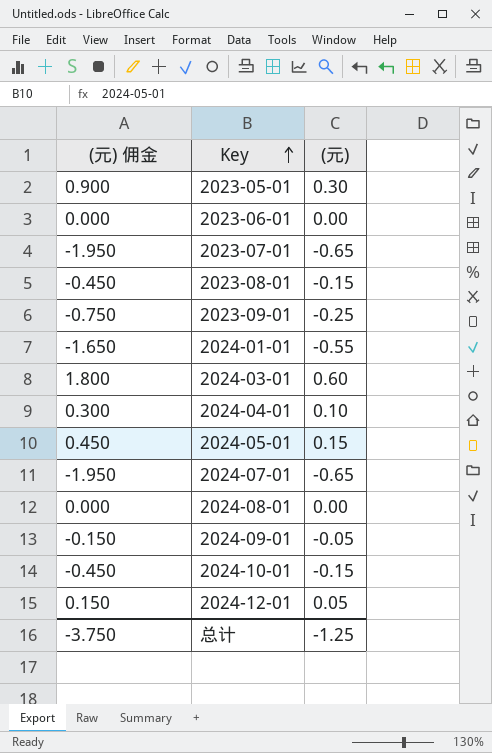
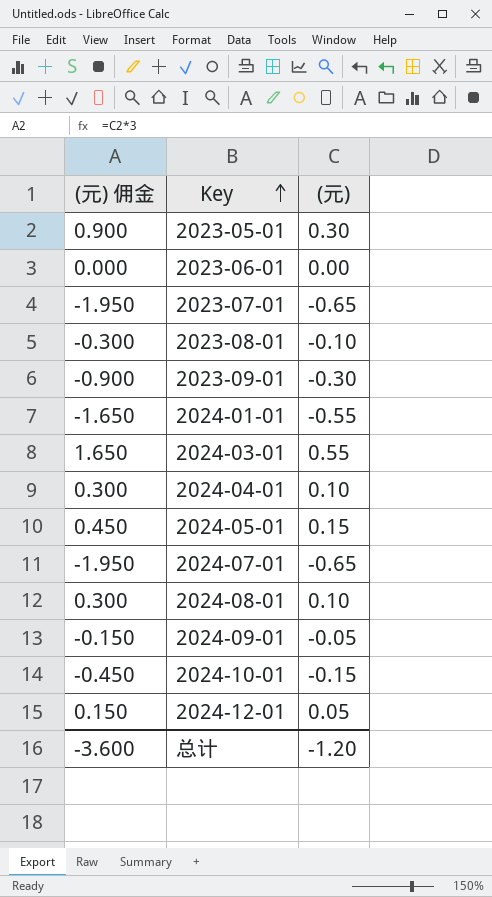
2023-08-01 | (元) 佣金: -0.450 -> -0.300
2023-08-01 | (元): -0.15 -> -0.10
2023-09-01 | (元) 佣金: -0.750 -> -0.900
2023-09-01 | (元): -0.25 -> -0.30
2024-03-01 | (元) 佣金: 1.800 -> 1.650
2024-03-01 | (元): 0.60 -> 0.55
2024-08-01 | (元) 佣金: 0.000 -> 0.300
2024-08-01 | (元): 0.00 -> 0.10
总计 | (元) 佣金: -3.750 -> -3.600
总计 | (元): -1.25 -> -1.20

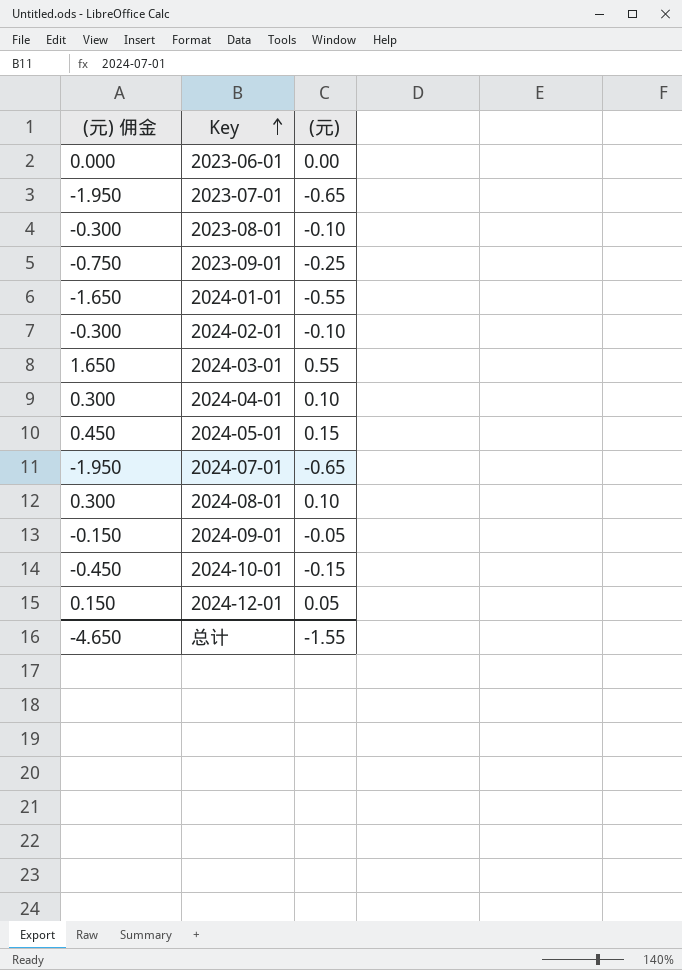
row 2023-05-01: 0.900 | 0.30 -> none
2023-09-01 | (元) 佣金: -0.900 -> -0.750
2023-09-01 | (元): -0.30 -> -0.25
row 2024-02-01: none -> -0.300 | -0.10
总计 | (元) 佣金: -3.600 -> -4.650
总计 | (元): -1.20 -> -1.55

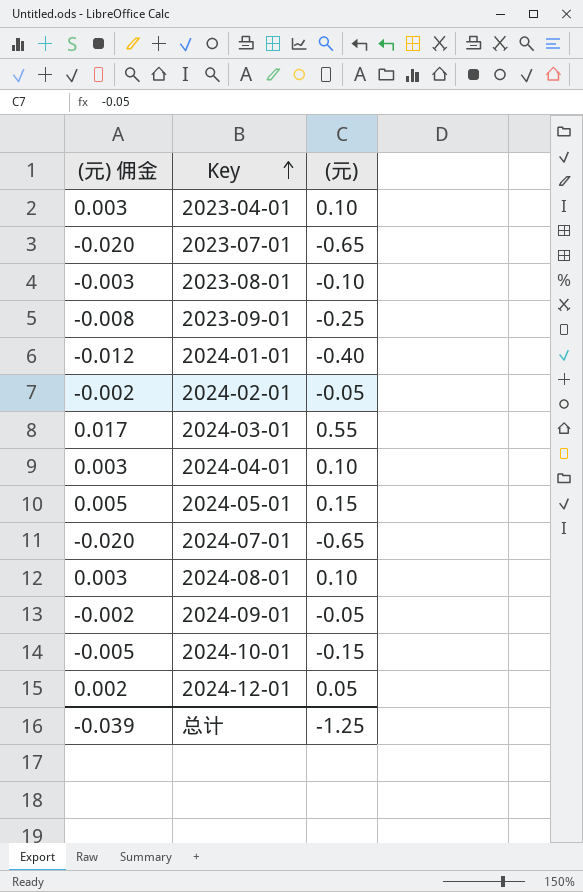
column (元) 佣金 | formula: [(元)] * 3 -> [(元)] * 0.03
row 2023-06-01: 0.000 | 0.00 -> none
row 2023-04-01: none -> 0.003 | 0.10
2024-01-01 | (元): -0.55 -> -0.40
2024-02-01 | (元): -0.10 -> -0.05
总计 | (元) 佣金: -4.650 -> -0.039
总计 | (元): -1.55 -> -1.25

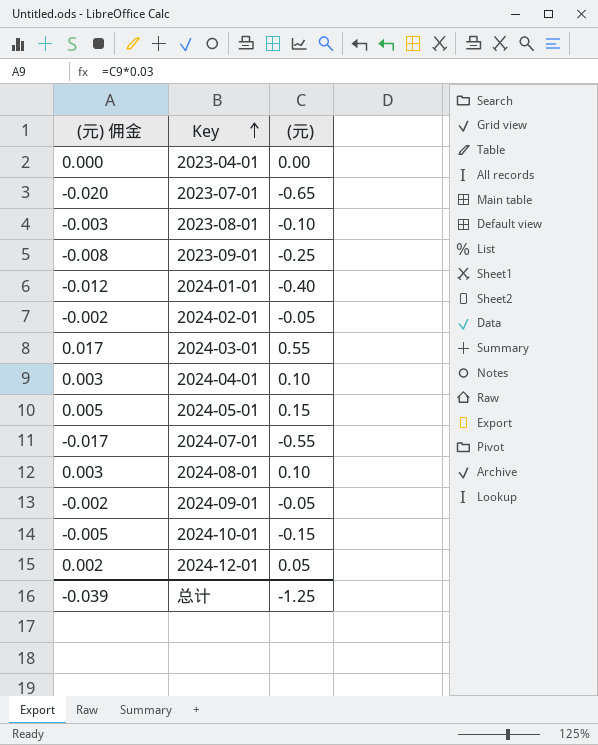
2023-04-01 | (元) 佣金: 0.003 -> 0.000
2023-04-01 | (元): 0.10 -> 0.00
2024-07-01 | (元) 佣金: -0.020 -> -0.017
2024-07-01 | (元): -0.65 -> -0.55

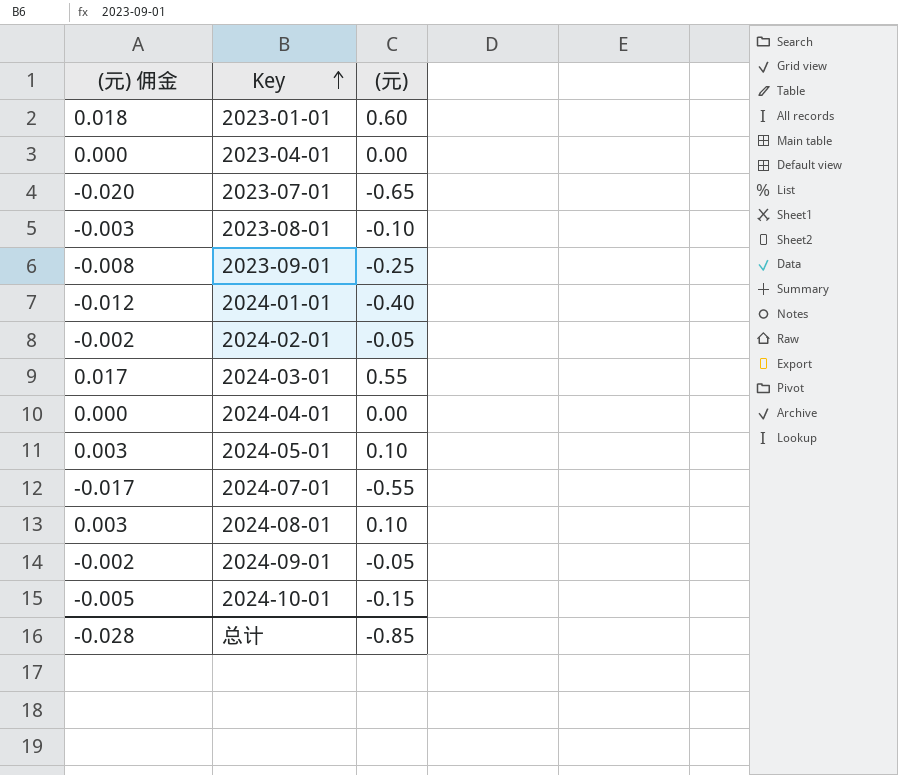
row 2024-12-01: 0.002 | 0.05 -> none
row 2023-01-01: none -> 0.018 | 0.60
2024-04-01 | (元) 佣金: 0.003 -> 0.000
2024-04-01 | (元): 0.10 -> 0.00
2024-05-01 | (元) 佣金: 0.005 -> 0.003
2024-05-01 | (元): 0.15 -> 0.10
总计 | (元) 佣金: -0.039 -> -0.028
总计 | (元): -1.25 -> -0.85

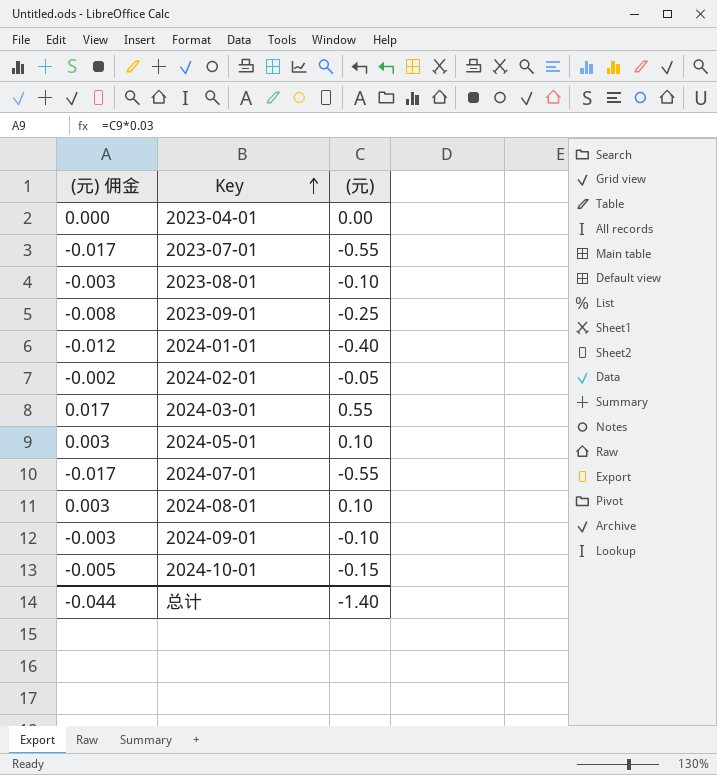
row 2023-01-01: 0.018 | 0.60 -> none
row 2024-04-01: 0.000 | 0.00 -> none
2023-07-01 | (元) 佣金: -0.020 -> -0.017
2023-07-01 | (元): -0.65 -> -0.55
2024-09-01 | (元) 佣金: -0.002 -> -0.003
2024-09-01 | (元): -0.05 -> -0.10
总计 | (元) 佣金: -0.028 -> -0.044
总计 | (元): -0.85 -> -1.40

